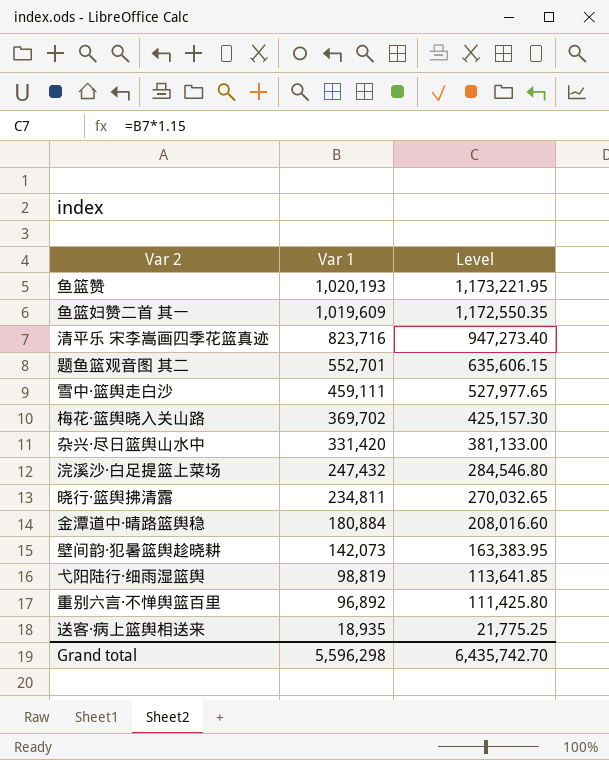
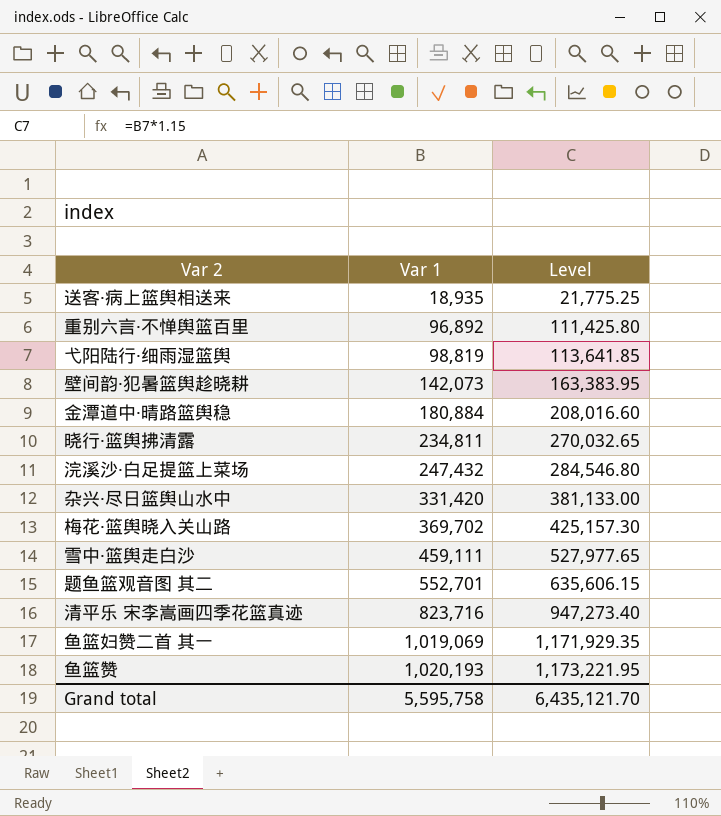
row order: Var 1 descending -> Var 1 ascending
鱼篮妇赞二首 其一 | Var 1: 1,019,609 -> 1,019,069
鱼篮妇赞二首 其一 | Level: 1,172,550.35 -> 1,171,929.35
Grand total | Var 1: 5,596,298 -> 5,595,758
Grand total | Level: 6,435,742.70 -> 6,435,121.70

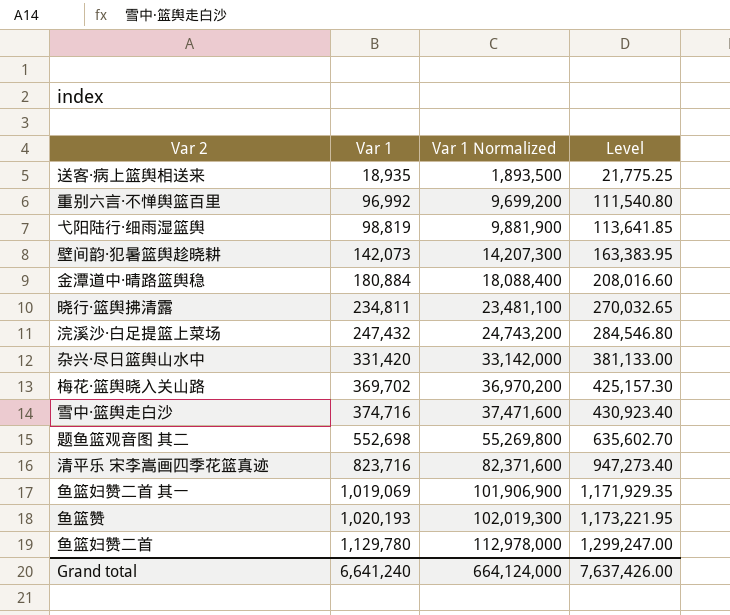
column Var 1 Normalized | formula: none -> [Var 1] * 100
重别六言·不惮舆篮百里 | Var 1: 96,892 -> 96,992
重别六言·不惮舆篮百里 | Level: 111,425.80 -> 111,540.80
雪中·篮舆走白沙 | Var 1: 459,111 -> 374,716
雪中·篮舆走白沙 | Level: 527,977.65 -> 430,923.40
题鱼篮观音图 其二 | Var 1: 552,701 -> 552,698
题鱼篮观音图 其二 | Level: 635,606.15 -> 635,602.70
row 鱼篮妇赞二首: none -> 1,129,780 | 112,978,000 | 1,299,247.00
Grand total | Var 1: 5,595,758 -> 6,641,240
Grand total | Level: 6,435,121.70 -> 7,637,426.00

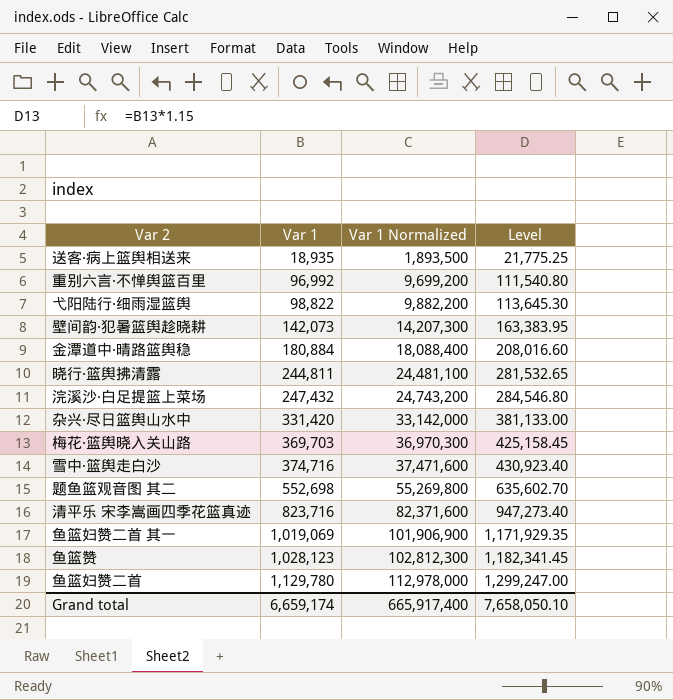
弋阳陆行·细雨湿篮舆 | Var 1: 98,819 -> 98,822
弋阳陆行·细雨湿篮舆 | Var 1 Normalized: 9,881,900 -> 9,882,200
弋阳陆行·细雨湿篮舆 | Level: 113,641.85 -> 113,645.30
晓行·篮舆拂清露 | Var 1: 234,811 -> 244,811
晓行·篮舆拂清露 | Var 1 Normalized: 23,481,100 -> 24,481,100
晓行·篮舆拂清露 | Level: 270,032.65 -> 281,532.65
梅花·篮舆晓入关山路 | Var 1: 369,702 -> 369,703
梅花·篮舆晓入关山路 | Var 1 Normalized: 36,970,200 -> 36,970,300
梅花·篮舆晓入关山路 | Level: 425,157.30 -> 425,158.45
鱼篮赞 | Var 1: 1,020,193 -> 1,028,123
鱼篮赞 | Var 1 Normalized: 102,019,300 -> 102,812,300
鱼篮赞 | Level: 1,173,221.95 -> 1,182,341.45
Grand total | Var 1: 6,641,240 -> 6,659,174
Grand total | Var 1 Normalized: 664,124,000 -> 665,917,400
Grand total | Level: 7,637,426.00 -> 7,658,050.10

